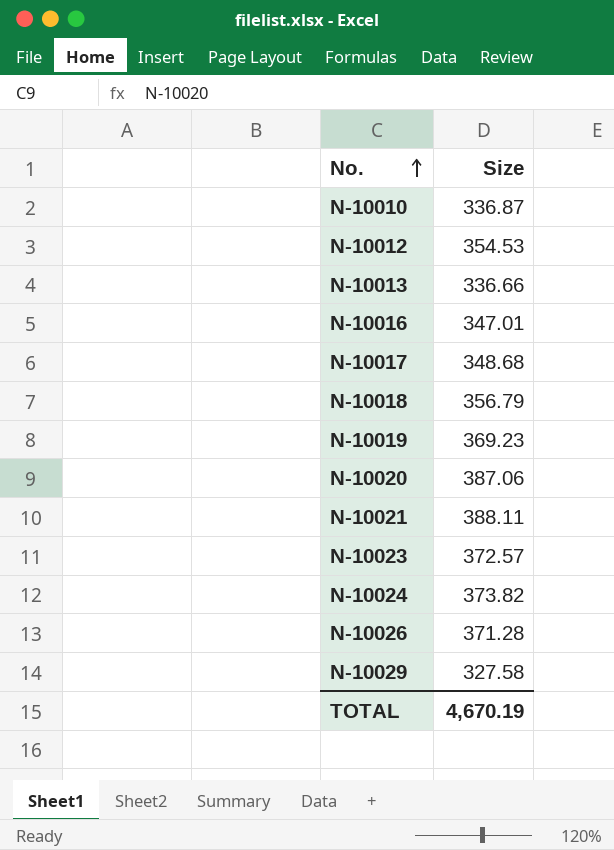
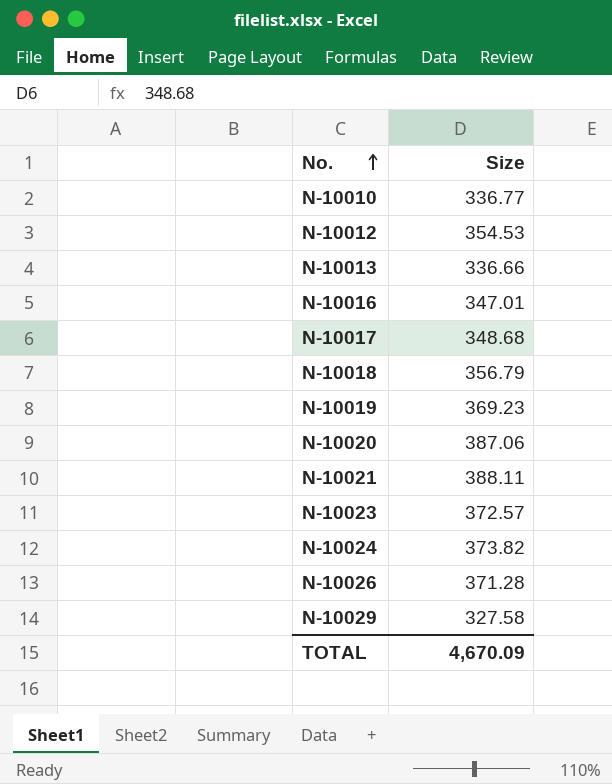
N-10010 | Size: 336.87 -> 336.77
TOTAL | Size: 4,670.19 -> 4,670.09

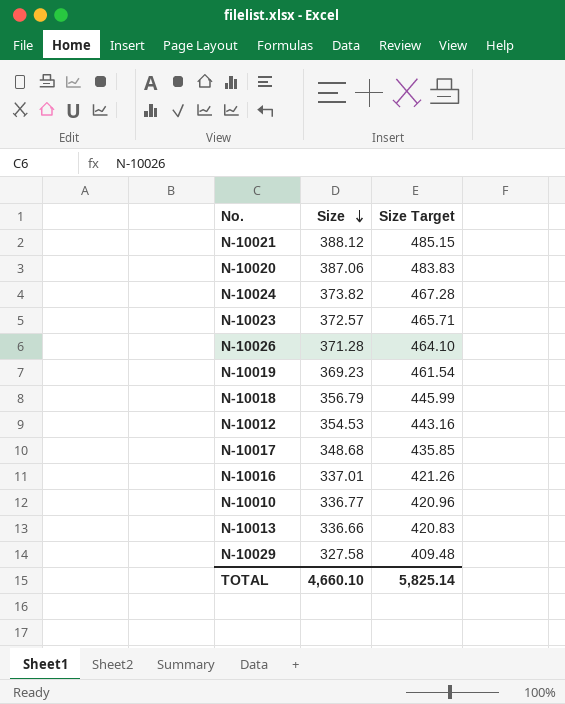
row order: No. ascending -> Size descending
column Size Target | formula: none -> [Size] * 1.25
N-10021 | Size: 388.11 -> 388.12
N-10016 | Size: 347.01 -> 337.01
TOTAL | Size: 4,670.09 -> 4,660.10

